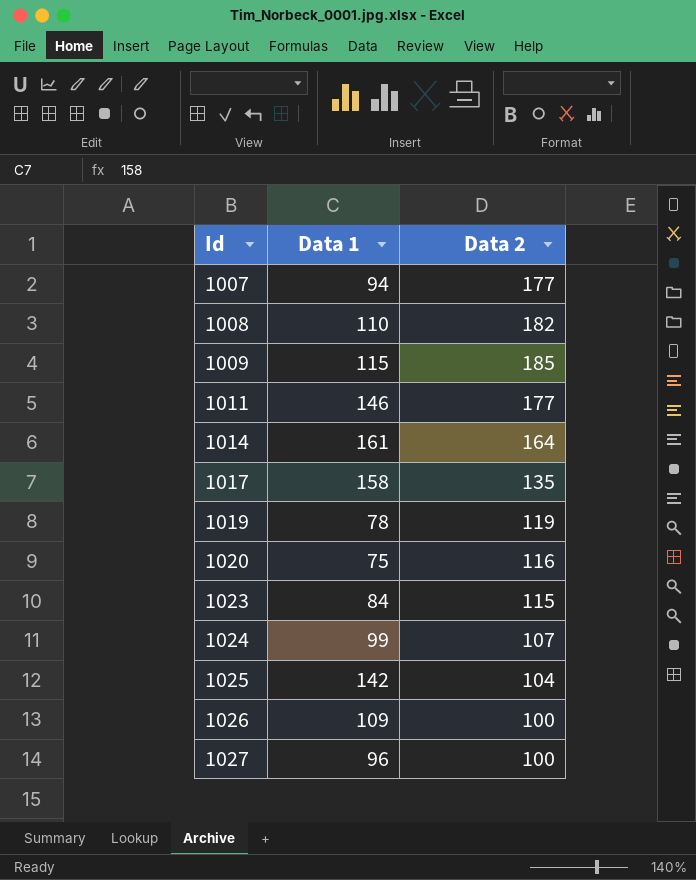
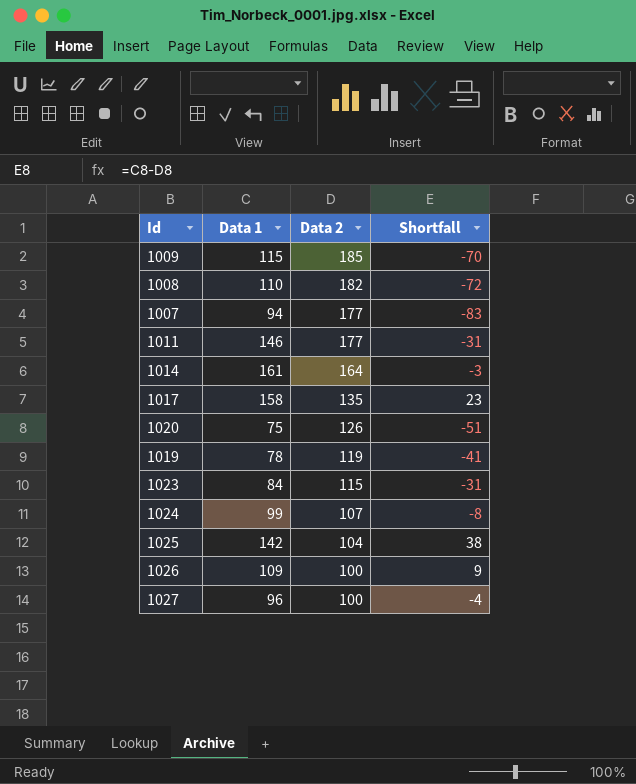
row order: Id ascending -> Data 2 descending
column Shortfall | formula: none -> [Data 1] - [Data 2]
1020 | Data 2: 116 -> 126

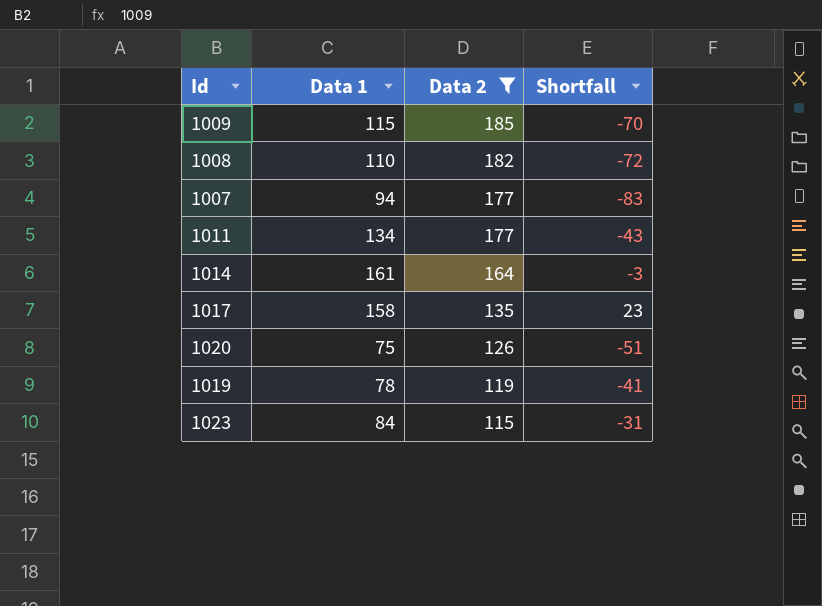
filter: none -> Data 2 >= 115
1011 | Data 1: 146 -> 134
1011 | Shortfall: -31 -> -43

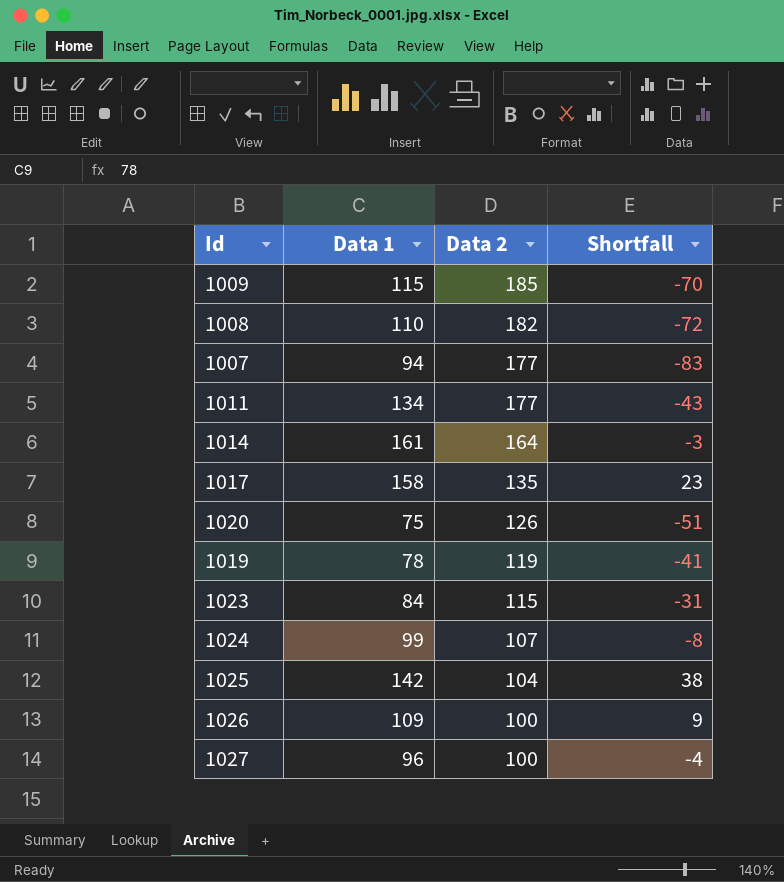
filter: Data 2 >= 115 -> none

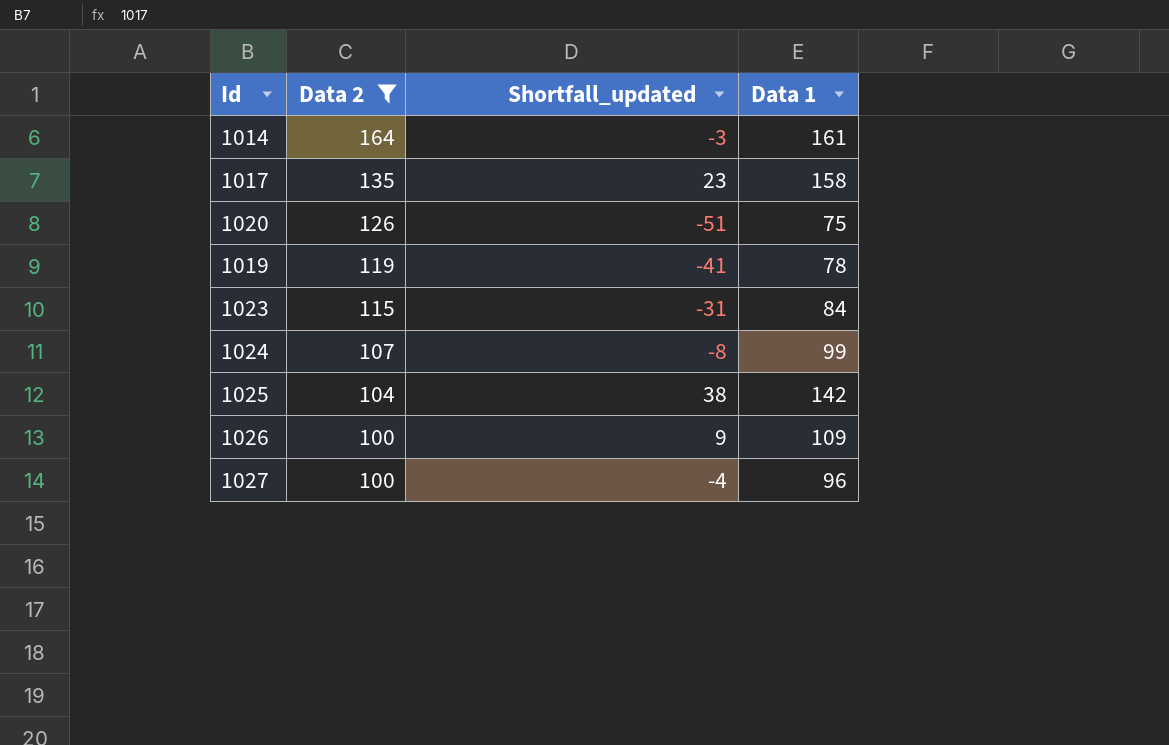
filter: none -> Data 2 <= 164
column name: Shortfall -> Shortfall_updated
column Data 1 | position: 2 -> 4

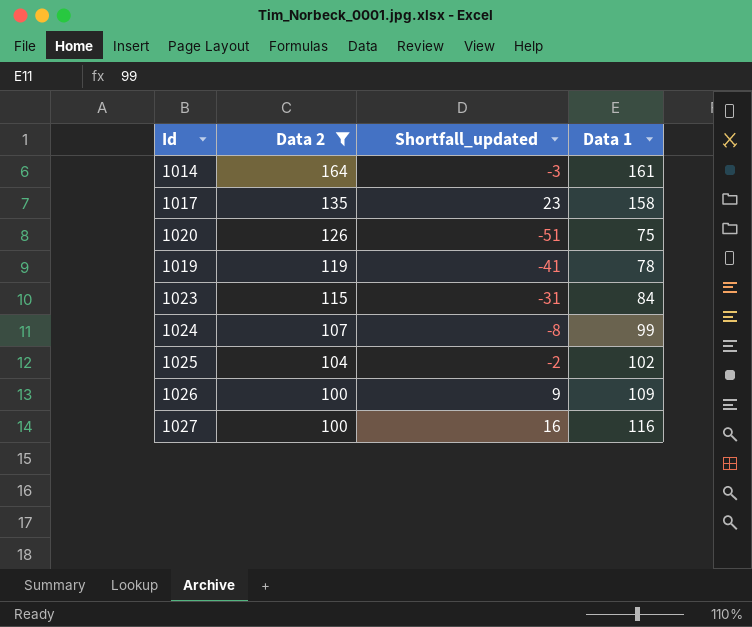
1025 | Shortfall_updated: 38 -> -2
1025 | Data 1: 142 -> 102
1027 | Shortfall_updated: -4 -> 16
1027 | Data 1: 96 -> 116

